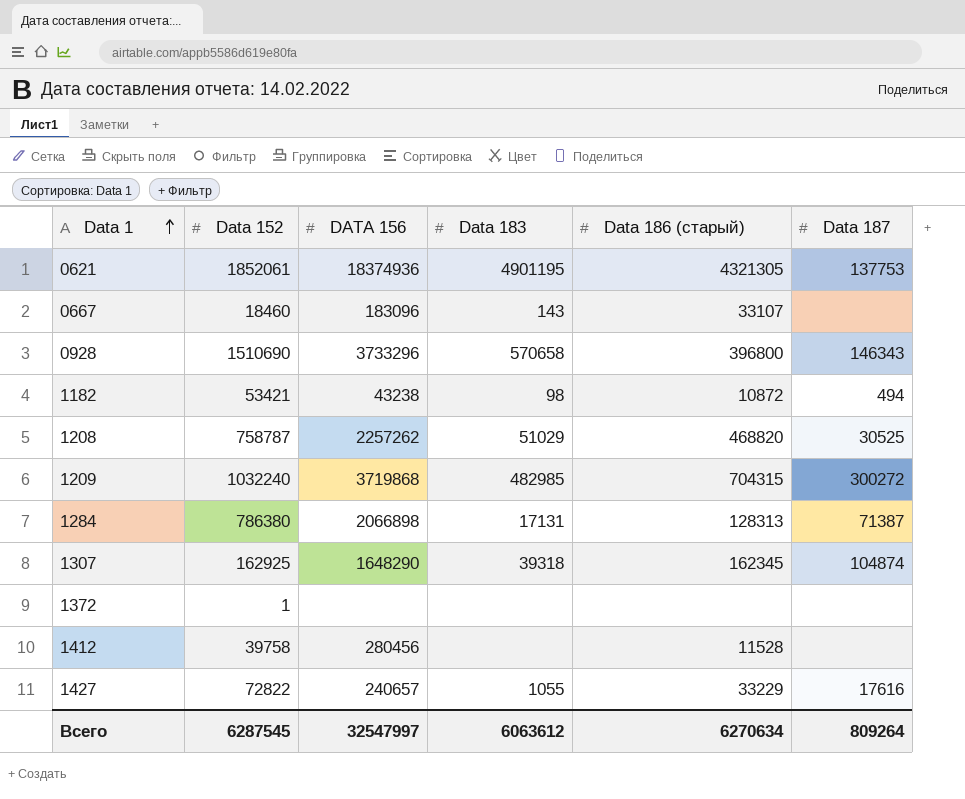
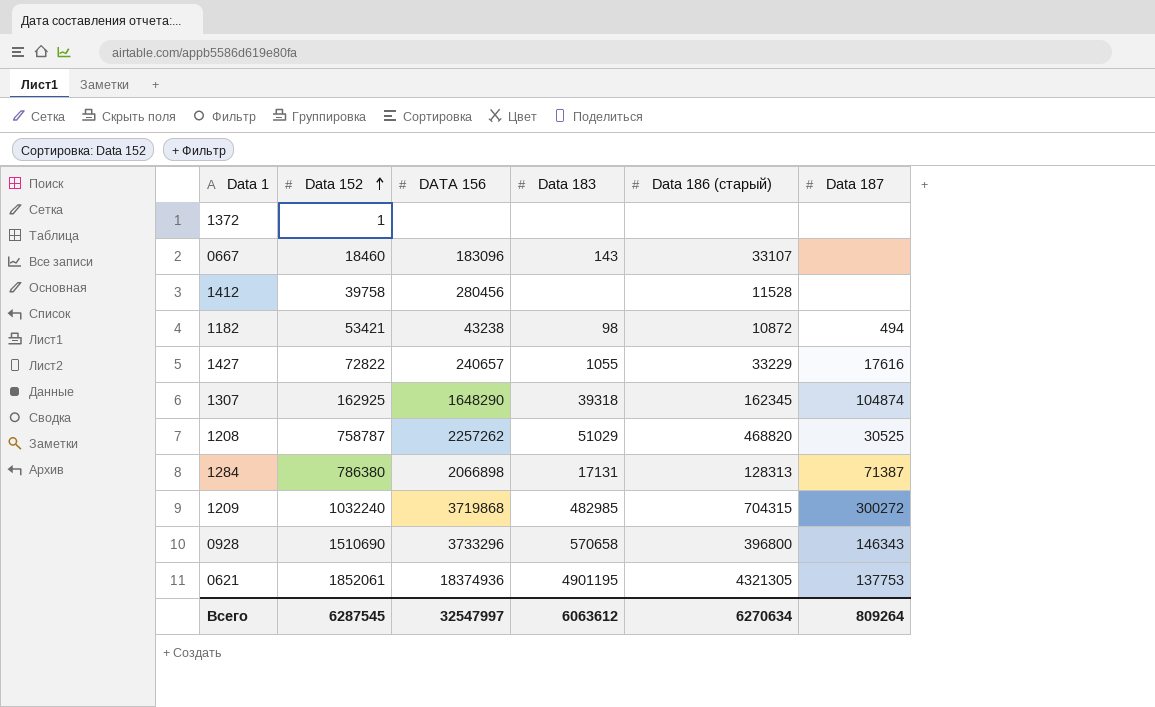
row order: Data 1 ascending -> Data 152 ascending

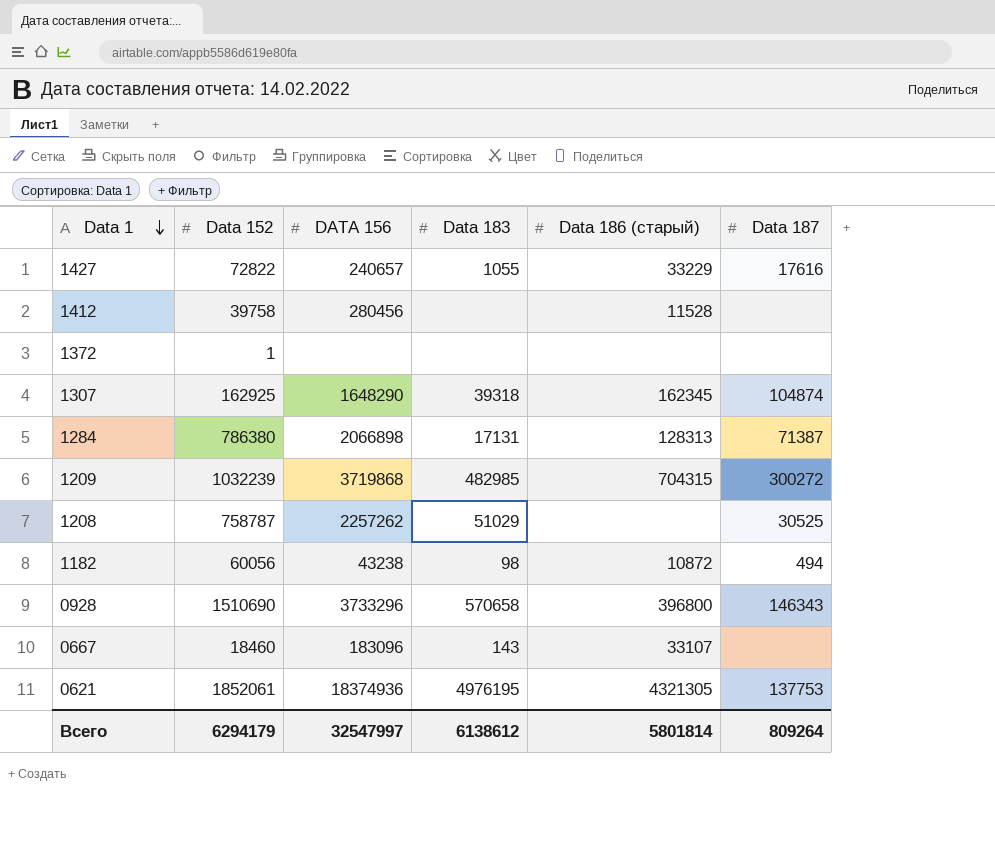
row order: Data 152 ascending -> Data 1 descending
1209 | Data 152: 1032240 -> 1032239
1208 | Data 186 (старый): 468820 -> none
1182 | Data 152: 53421 -> 60056
0621 | Data 183: 4901195 -> 4976195
Всего | Data 152: 6287545 -> 6294179
Всего | Data 183: 6063612 -> 6138612
Всего | Data 186 (старый): 6270634 -> 5801814

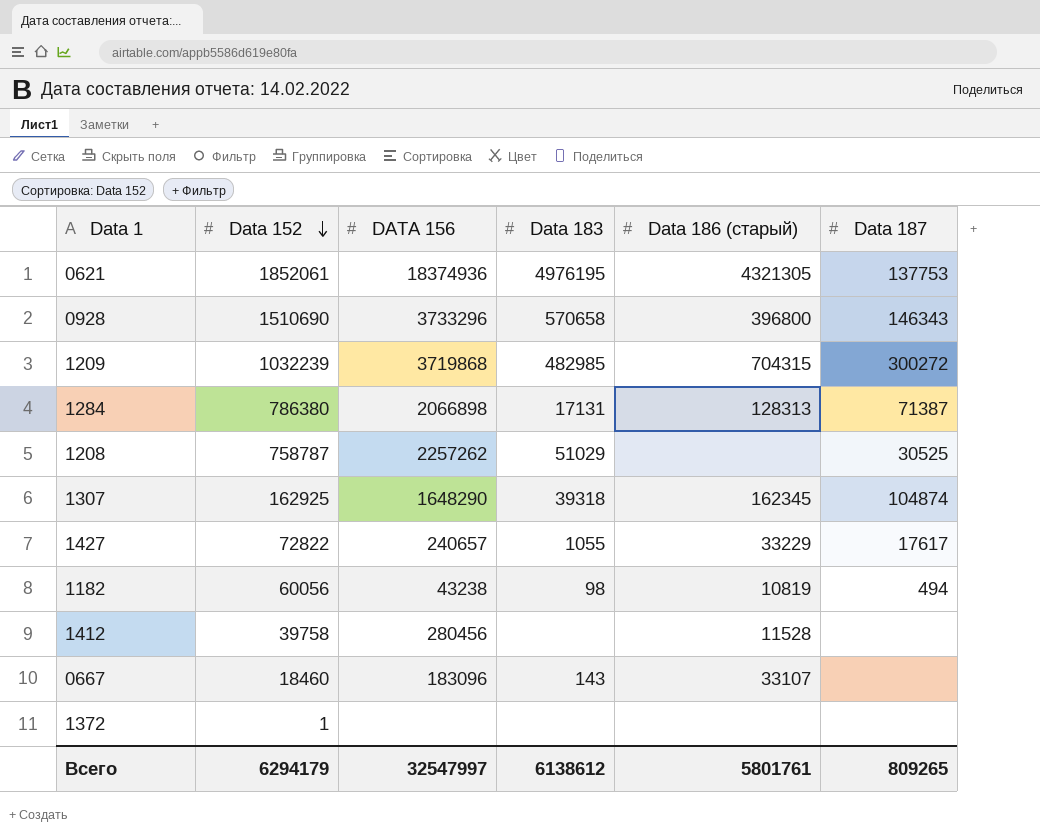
row order: Data 1 descending -> Data 152 descending
1427 | Data 187: 17616 -> 17617
1182 | Data 186 (старый): 10872 -> 10819
Всего | Data 186 (старый): 5801814 -> 5801761
Всего | Data 187: 809264 -> 809265

